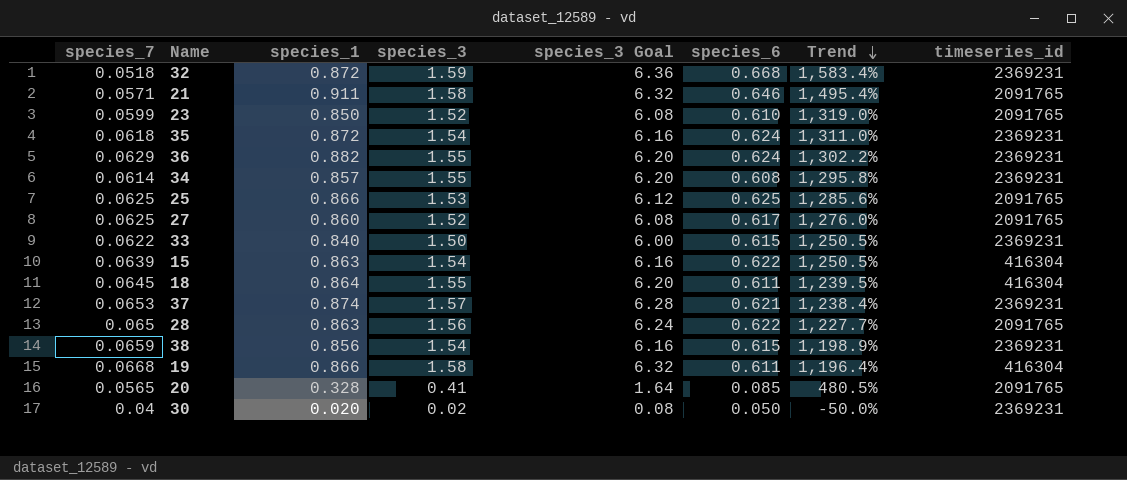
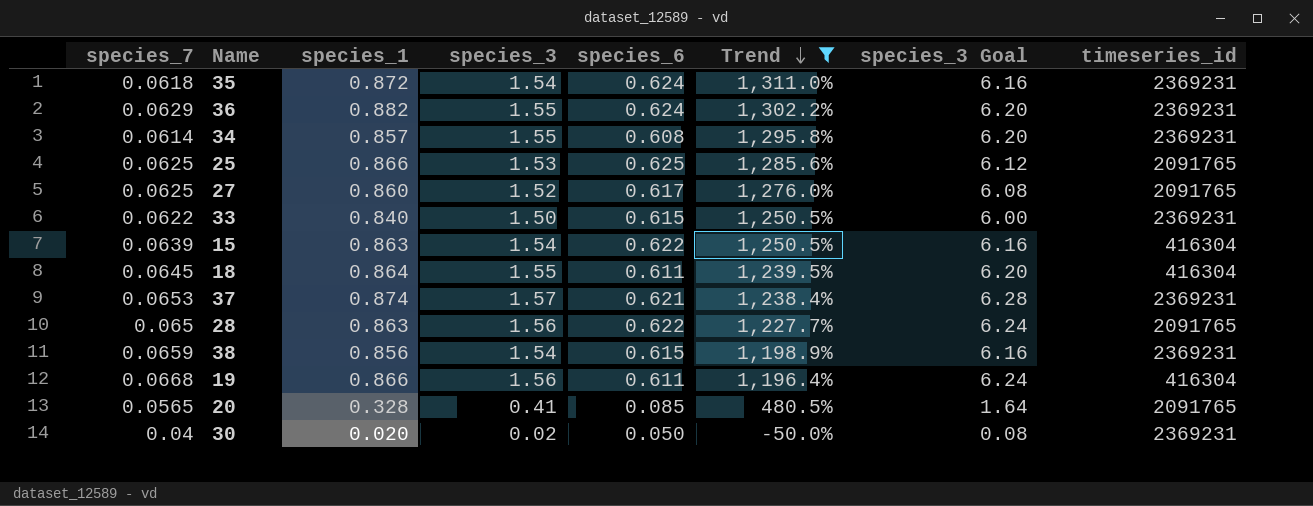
filter: none -> Trend <= 1,311.0%
column species_3 Goal | position: 5 -> 7
19 | species_3: 1.58 -> 1.56
19 | species_3 Goal: 6.32 -> 6.24

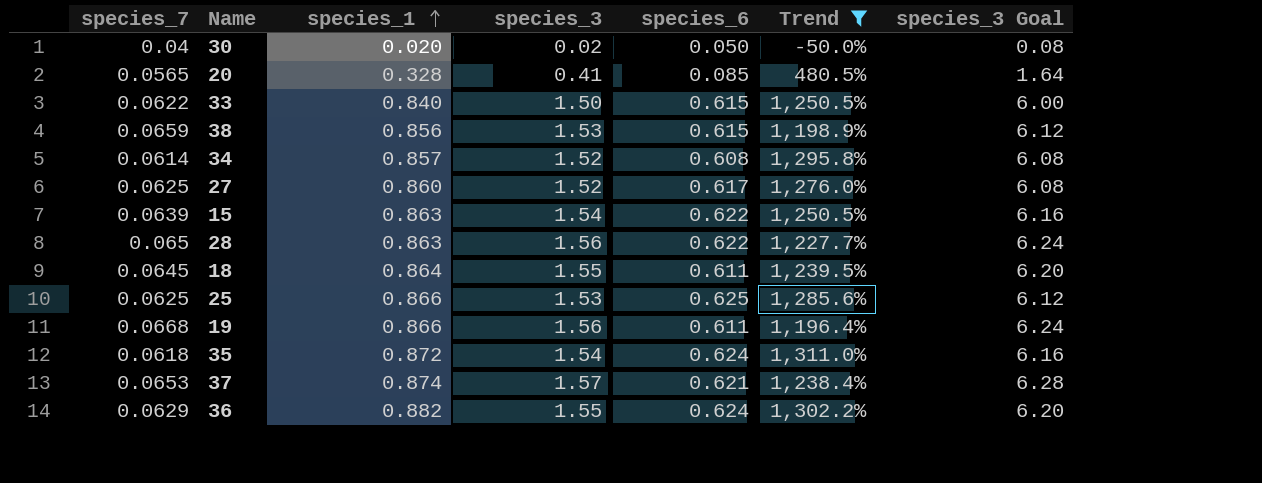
row order: Trend descending -> species_1 ascending
column timeseries_id | position: 8 -> none
38 | species_3: 1.54 -> 1.53
38 | species_3 Goal: 6.16 -> 6.12
34 | species_3: 1.55 -> 1.52
34 | species_3 Goal: 6.20 -> 6.08

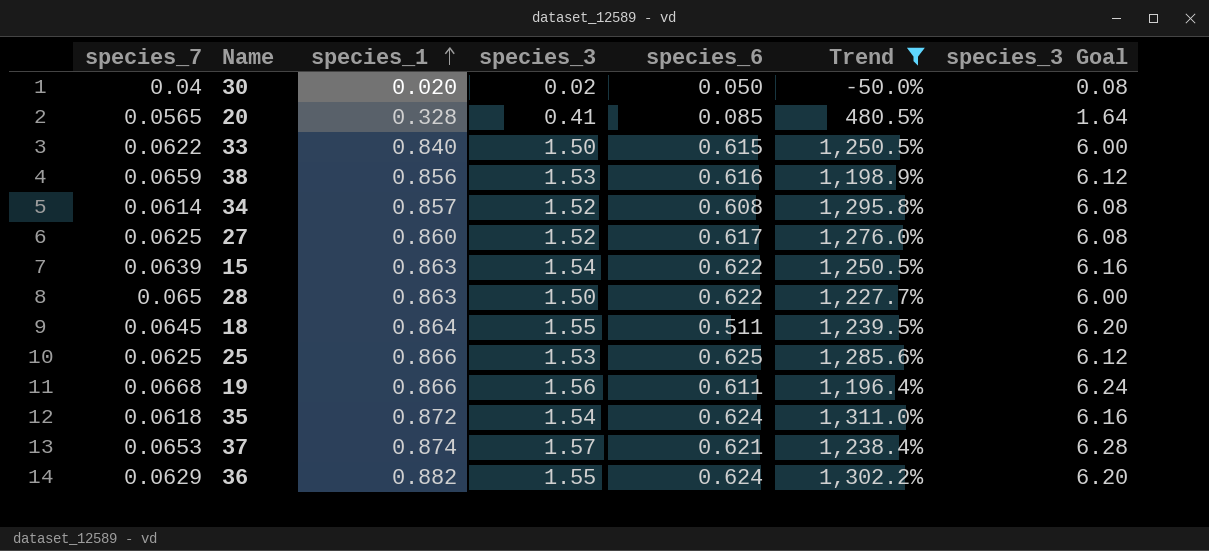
38 | species_6: 0.615 -> 0.616
28 | species_3: 1.56 -> 1.50
28 | species_3 Goal: 6.24 -> 6.00
18 | species_6: 0.611 -> 0.511

